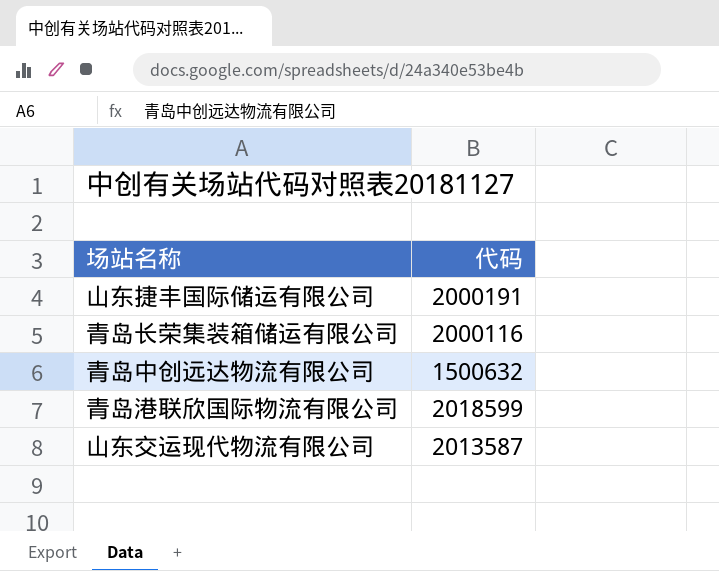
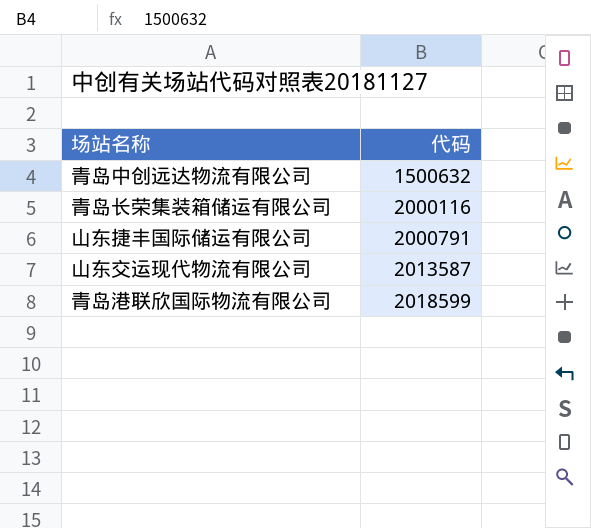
row order: none -> 代码 ascending
山东捷丰国际储运有限公司 | 代码: 2000191 -> 2000791

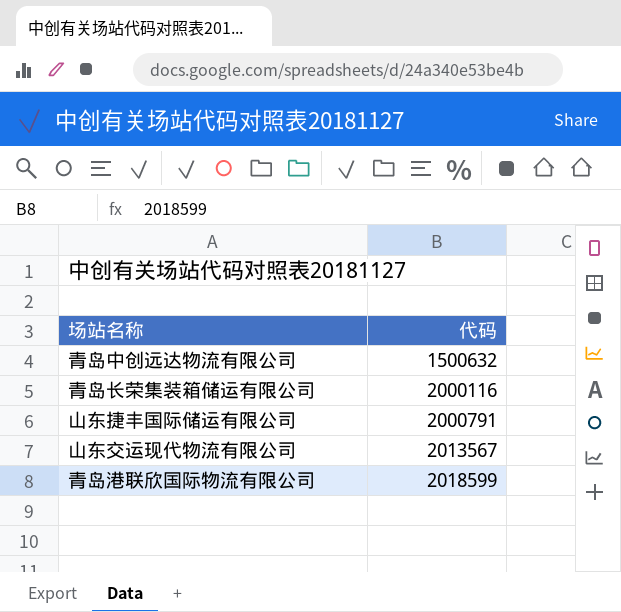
山东交运现代物流有限公司 | 代码: 2013587 -> 2013567

